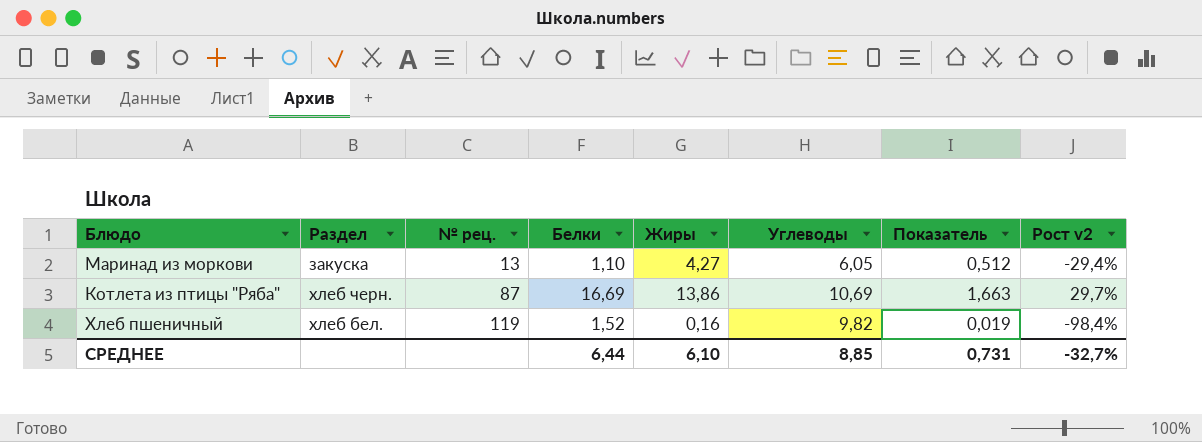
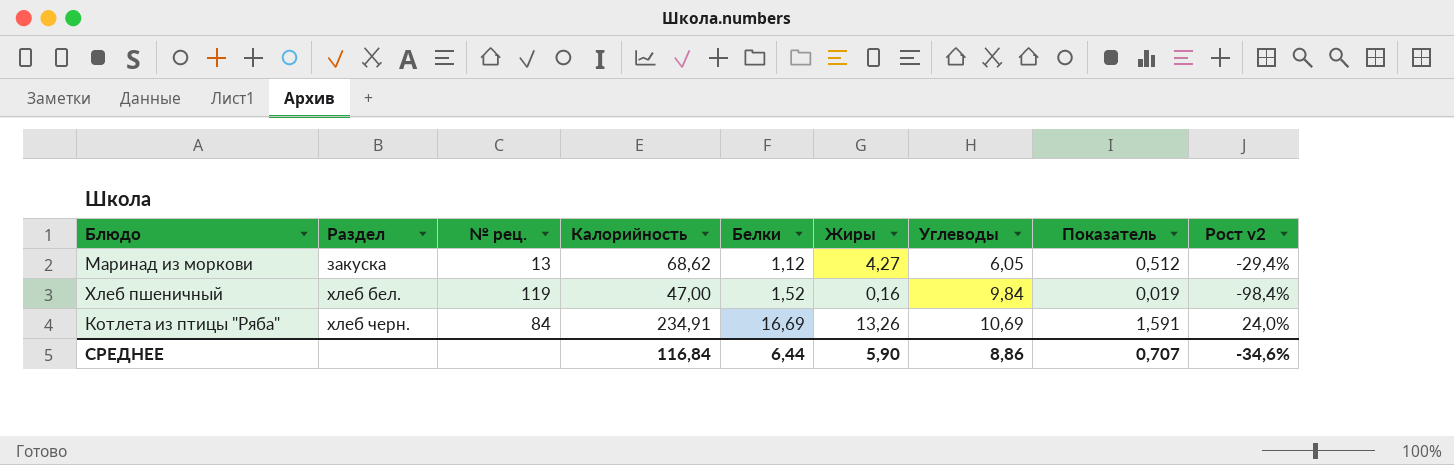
row order: № рец. ascending -> Раздел ascending
column Калорийность | position: none -> 4
Маринад из моркови | Белки: 1,10 -> 1,12
Хлеб пшеничный | Углеводы: 9,82 -> 9,84
Котлета из птицы "Ряба" | № рец.: 87 -> 84
Котлета из птицы "Ряба" | Жиры: 13,86 -> 13,26
Котлета из птицы "Ряба" | Показатель: 1,663 -> 1,591
Котлета из птицы "Ряба" | Рост v2: 29,7% -> 24,0%
СРЕДНЕЕ | Жиры: 6,10 -> 5,90
СРЕДНЕЕ | Углеводы: 8,85 -> 8,86
СРЕДНЕЕ | Показатель: 0,731 -> 0,707
СРЕДНЕЕ | Рост v2: -32,7% -> -34,6%

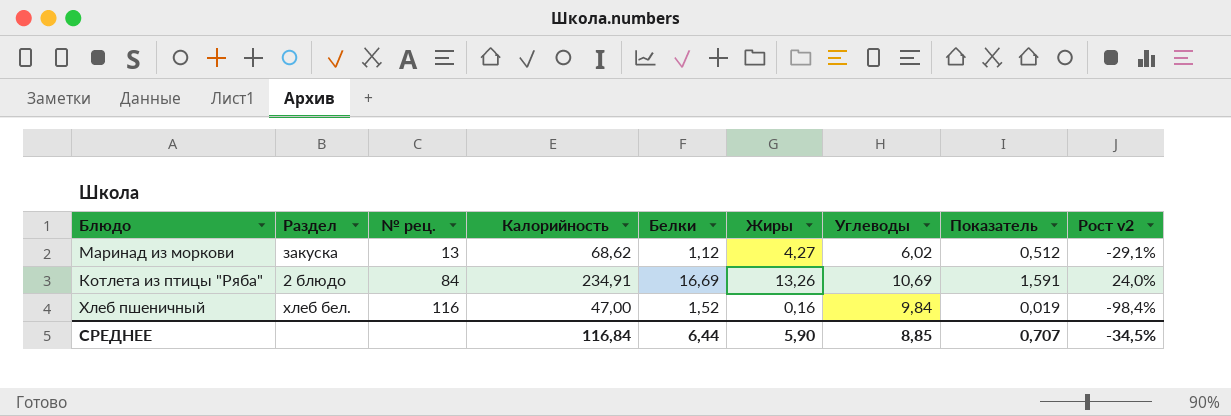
row order: Раздел ascending -> № рец. ascending
Маринад из моркови | Углеводы: 6,05 -> 6,02
Маринад из моркови | Рост v2: -29,4% -> -29,1%
Котлета из птицы "Ряба" | Раздел: хлеб черн. -> 2 блюдо
Хлеб пшеничный | № рец.: 119 -> 116
СРЕДНЕЕ | Углеводы: 8,86 -> 8,85
СРЕДНЕЕ | Рост v2: -34,6% -> -34,5%

